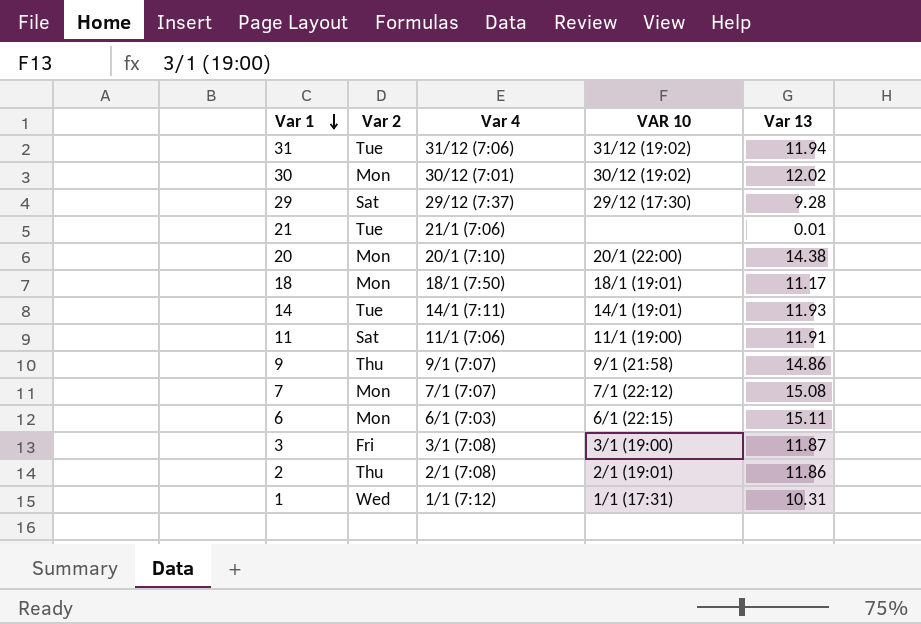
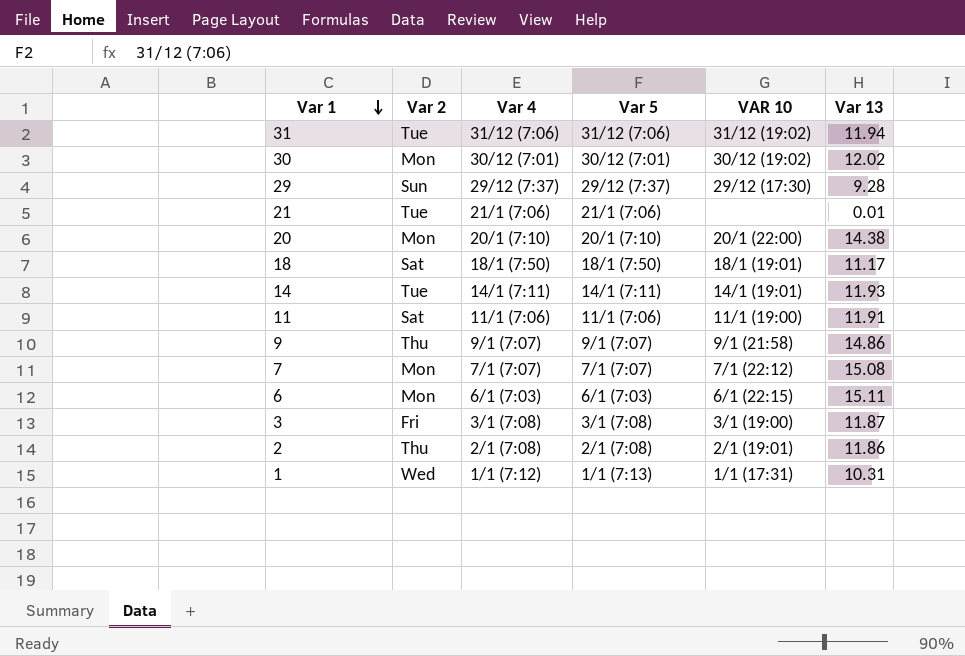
column Var 5 | position: none -> 4
29 | Var 2: Sat -> Sun
18 | Var 2: Mon -> Sat

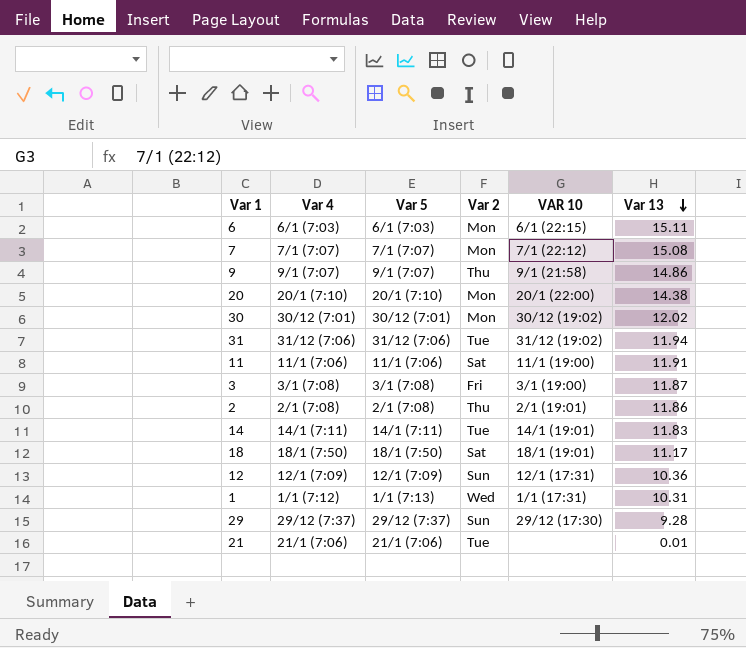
row order: Var 1 descending -> Var 13 descending
column Var 2 | position: 2 -> 4
14 | Var 13: 11.93 -> 11.83
row 12: none -> 12/1 (7:09) | 12/1 (7:09) | Sun | 12/1 (17:31) | 10.36

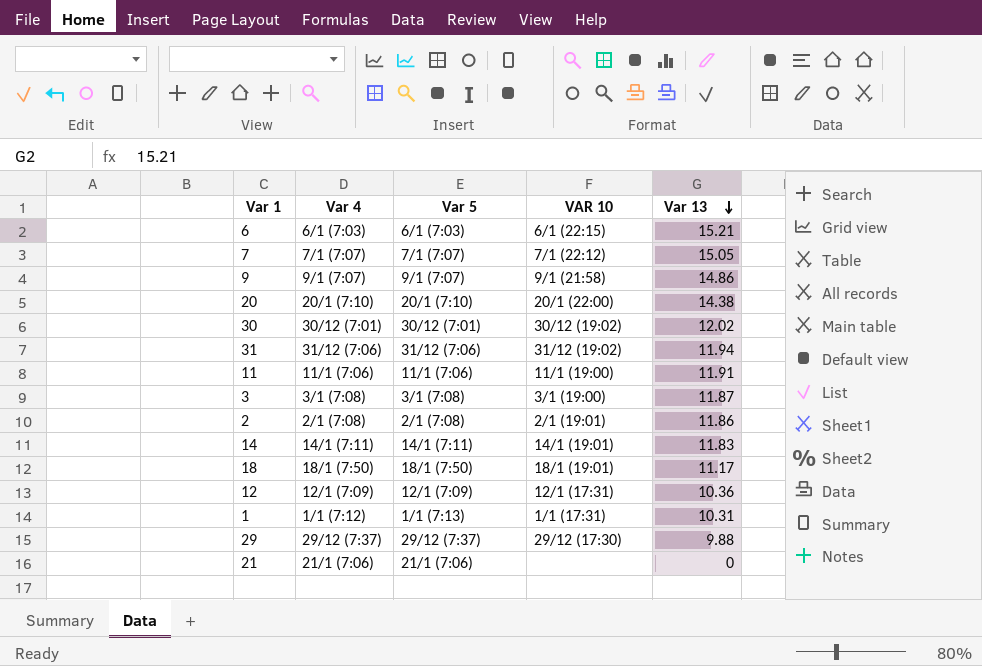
column Var 2 | position: 4 -> none
6 | Var 13: 15.11 -> 15.21
7 | Var 13: 15.08 -> 15.05
29 | Var 13: 9.28 -> 9.88
21 | Var 13: 0.01 -> 0

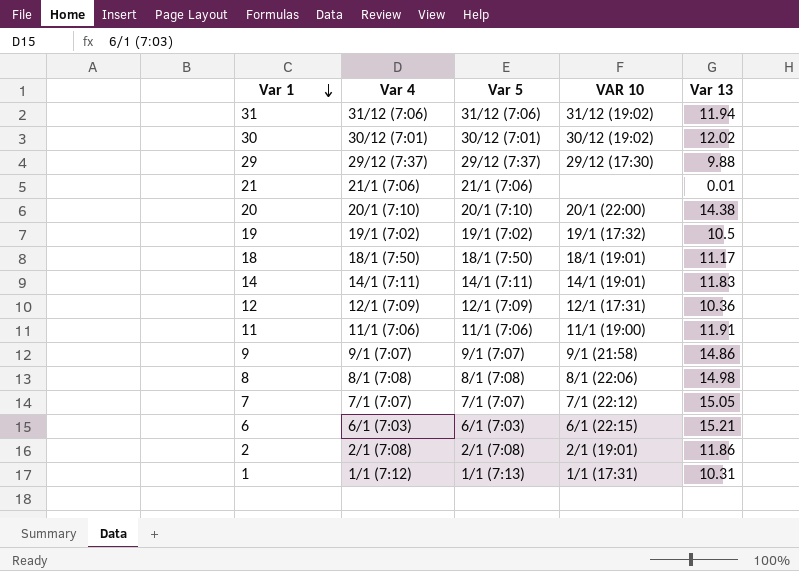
row order: Var 13 descending -> Var 1 descending
row 3: 3/1 (7:08) | 3/1 (7:08) | 3/1 (19:00) | 11.87 -> none
21 | Var 13: 0 -> 0.01
row 19: none -> 19/1 (7:02) | 19/1 (7:02) | 19/1 (17:32) | 10.5
row 8: none -> 8/1 (7:08) | 8/1 (7:08) | 8/1 (22:06) | 14.98

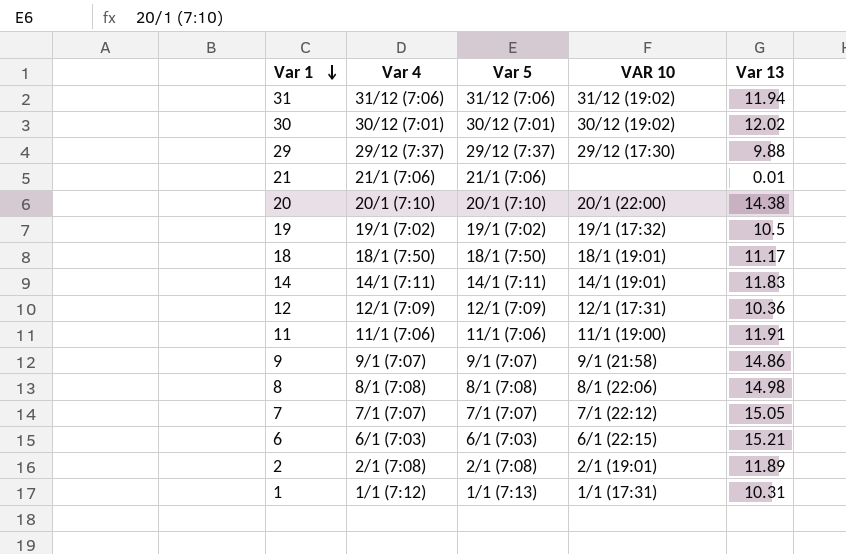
2 | Var 13: 11.86 -> 11.89

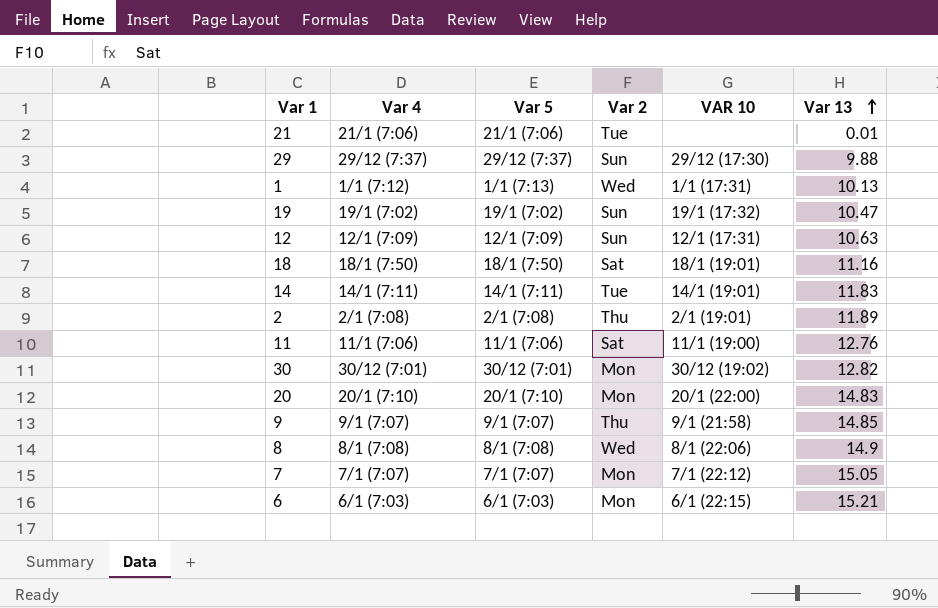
row order: Var 1 descending -> Var 13 ascending
column Var 2 | position: none -> 4
row 31: 31/12 (7:06) | 31/12 (7:06) | 31/12 (19:02) | 11.94 -> none
1 | Var 13: 10.31 -> 10.13
19 | Var 13: 10.5 -> 10.47
12 | Var 13: 10.36 -> 10.63
18 | Var 13: 11.17 -> 11.16
11 | Var 13: 11.91 -> 12.76
30 | Var 13: 12.02 -> 12.82
20 | Var 13: 14.38 -> 14.83
9 | Var 13: 14.86 -> 14.85
8 | Var 13: 14.98 -> 14.9

